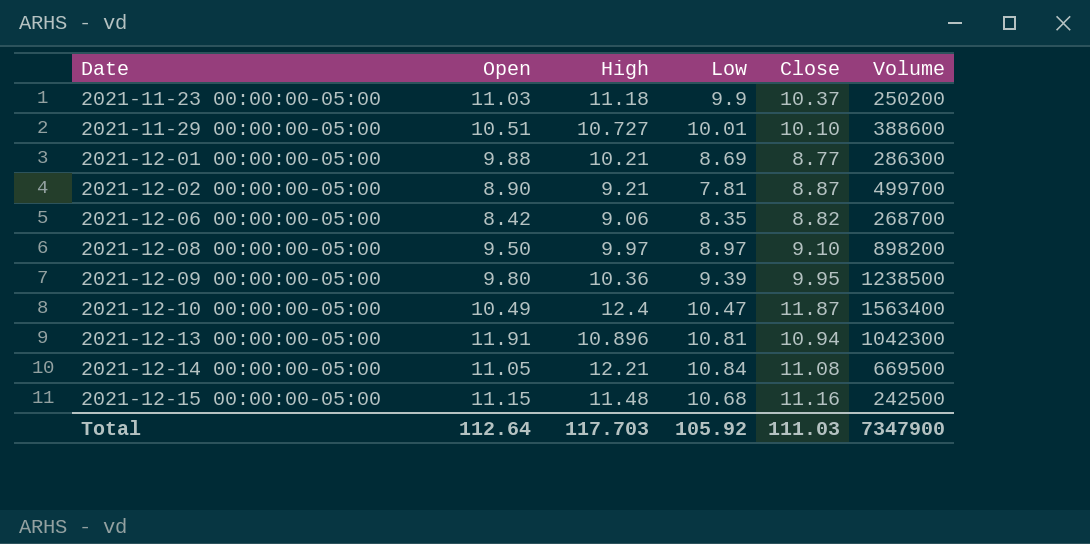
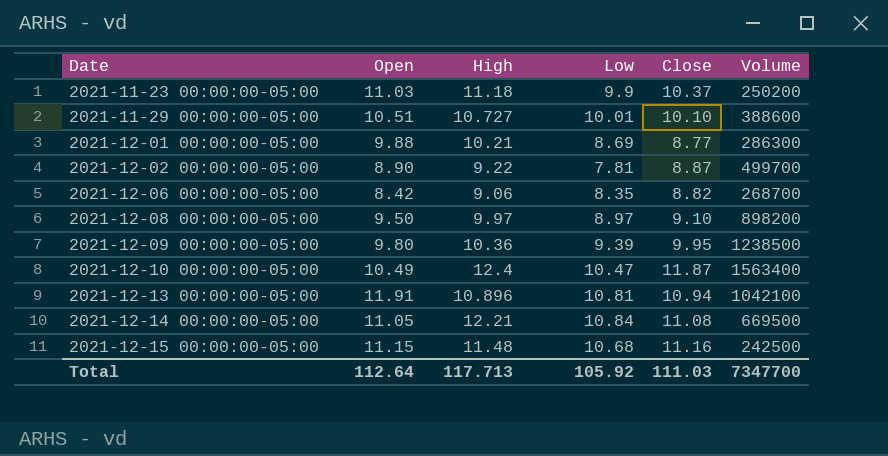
2021-12-02 00:00:00-05:00 | High: 9.21 -> 9.22
2021-12-13 00:00:00-05:00 | Volume: 1042300 -> 1042100
Total | High: 117.703 -> 117.713
Total | Volume: 7347900 -> 7347700

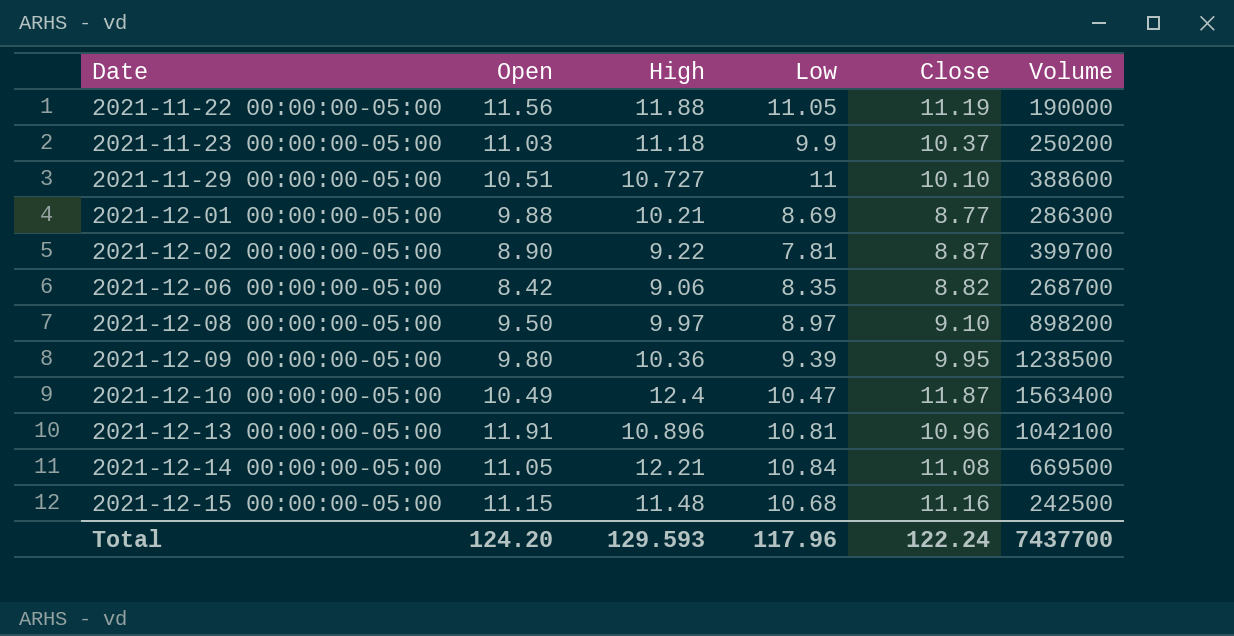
row 2021-11-22 00:00:00-05:00: none -> 11.56 | 11.88 | 11.05 | 11.19 | 190000
2021-11-29 00:00:00-05:00 | Low: 10.01 -> 11
2021-12-02 00:00:00-05:00 | Volume: 499700 -> 399700
2021-12-13 00:00:00-05:00 | Close: 10.94 -> 10.96
Total | Open: 112.64 -> 124.20
Total | High: 117.713 -> 129.593
Total | Low: 105.92 -> 117.96
Total | Close: 111.03 -> 122.24
Total | Volume: 7347700 -> 7437700

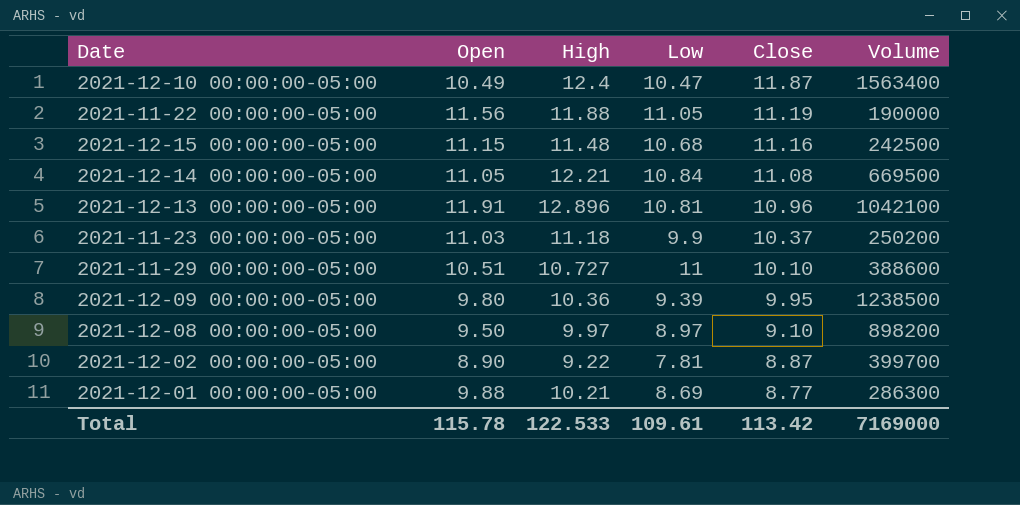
row order: Date ascending -> Close descending
row 2021-12-06 00:00:00-05:00: 8.42 | 9.06 | 8.35 | 8.82 | 268700 -> none
2021-12-13 00:00:00-05:00 | High: 10.896 -> 12.896
Total | Open: 124.20 -> 115.78
Total | High: 129.593 -> 122.533
Total | Low: 117.96 -> 109.61
Total | Close: 122.24 -> 113.42
Total | Volume: 7437700 -> 7169000

